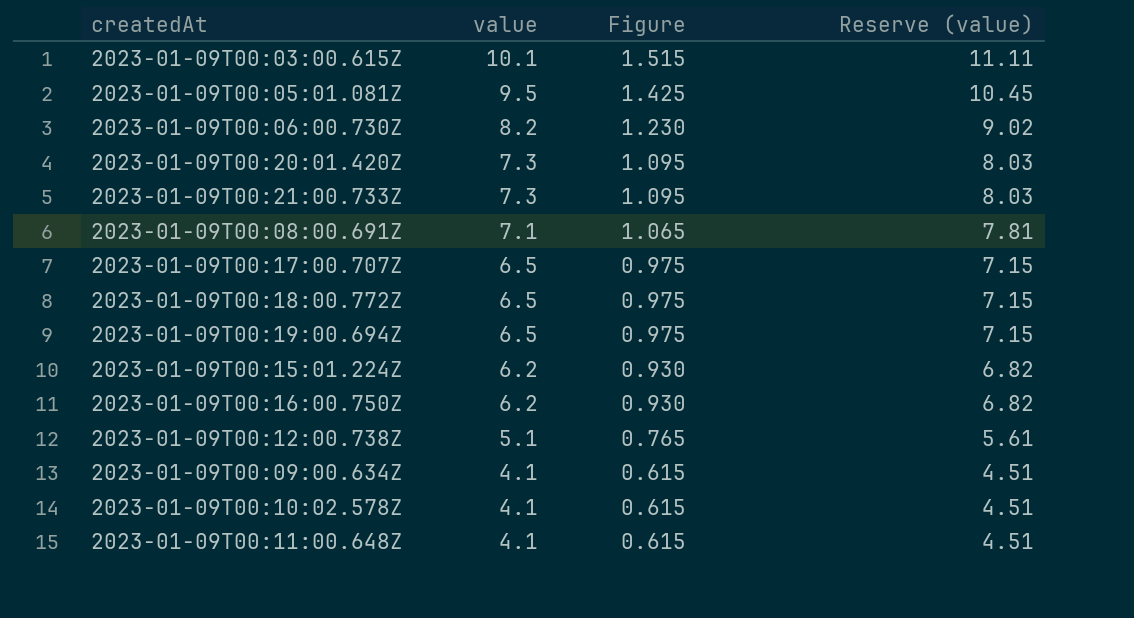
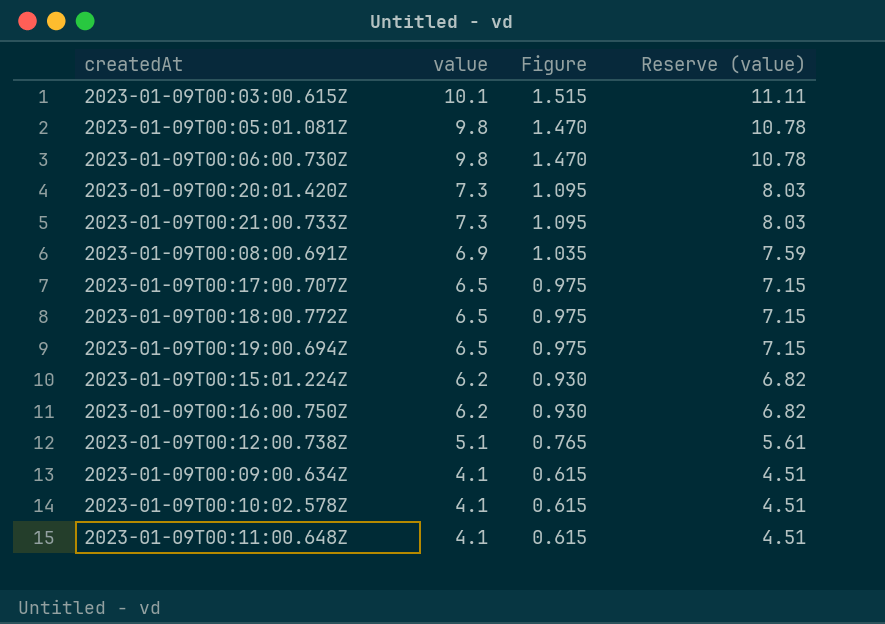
2023-01-09T00:05:01.081Z | value: 9.5 -> 9.8
2023-01-09T00:05:01.081Z | Figure: 1.425 -> 1.470
2023-01-09T00:05:01.081Z | Reserve (value): 10.45 -> 10.78
2023-01-09T00:06:00.730Z | value: 8.2 -> 9.8
2023-01-09T00:06:00.730Z | Figure: 1.230 -> 1.470
2023-01-09T00:06:00.730Z | Reserve (value): 9.02 -> 10.78
2023-01-09T00:08:00.691Z | value: 7.1 -> 6.9
2023-01-09T00:08:00.691Z | Figure: 1.065 -> 1.035
2023-01-09T00:08:00.691Z | Reserve (value): 7.81 -> 7.59

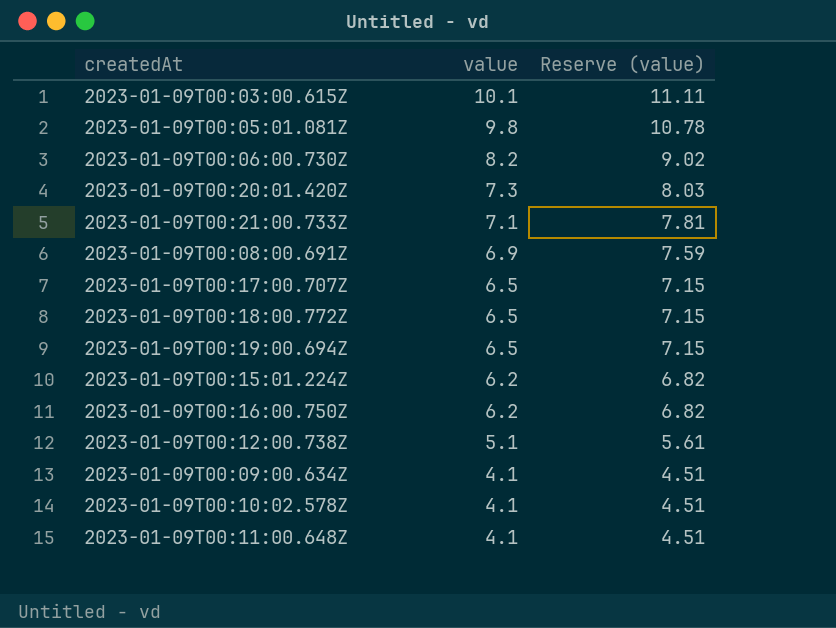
column Figure | formula: [value] * 0.15 -> none
2023-01-09T00:06:00.730Z | value: 9.8 -> 8.2
2023-01-09T00:06:00.730Z | Reserve (value): 10.78 -> 9.02
2023-01-09T00:21:00.733Z | value: 7.3 -> 7.1
2023-01-09T00:21:00.733Z | Reserve (value): 8.03 -> 7.81

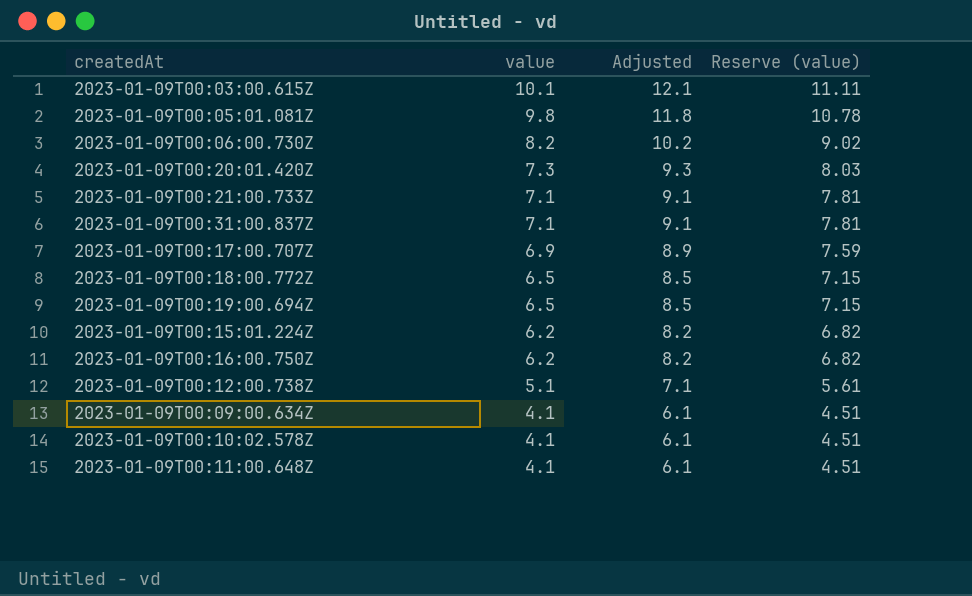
column Adjusted | formula: none -> [value] + 2
row 2023-01-09T00:08:00.691Z: 6.9 | 7.59 -> none
row 2023-01-09T00:31:00.837Z: none -> 7.1 | 9.1 | 7.81
2023-01-09T00:17:00.707Z | value: 6.5 -> 6.9
2023-01-09T00:17:00.707Z | Reserve (value): 7.15 -> 7.59

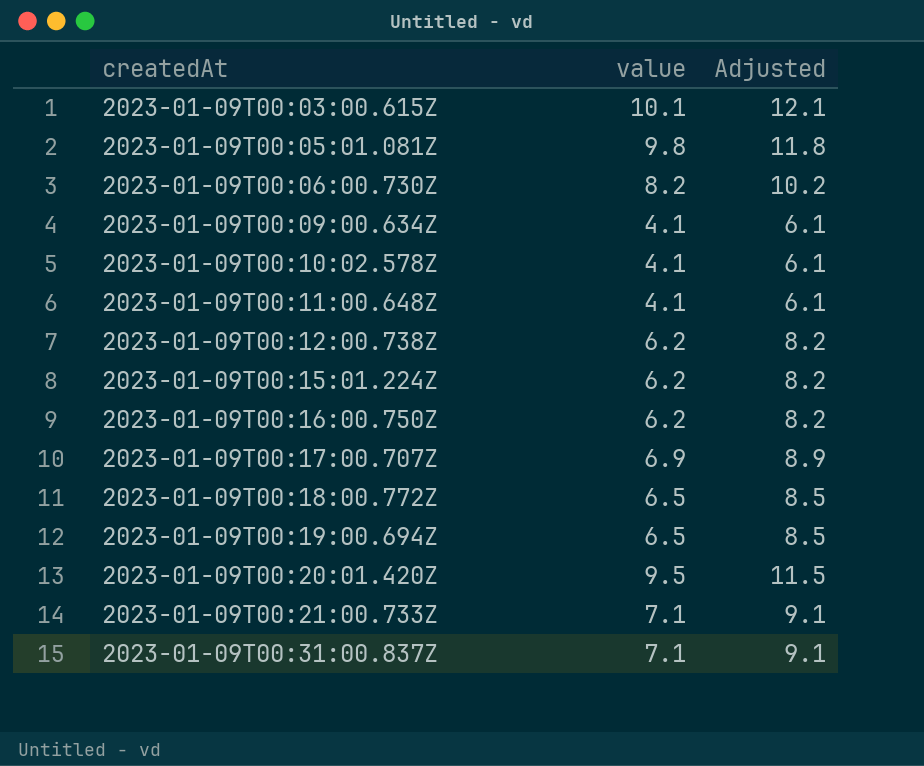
row order: value descending -> createdAt ascending
column Reserve (value) | formula: [value] * 1.1 -> none
2023-01-09T00:12:00.738Z | value: 5.1 -> 6.2
2023-01-09T00:12:00.738Z | Adjusted: 7.1 -> 8.2
2023-01-09T00:20:01.420Z | value: 7.3 -> 9.5
2023-01-09T00:20:01.420Z | Adjusted: 9.3 -> 11.5

